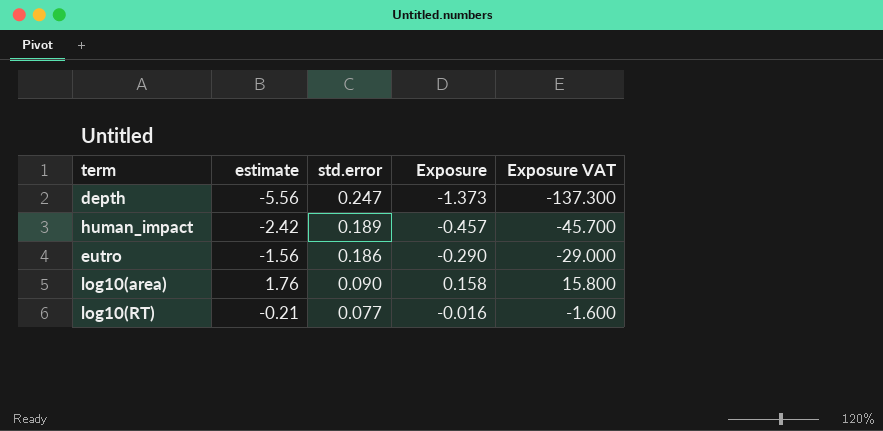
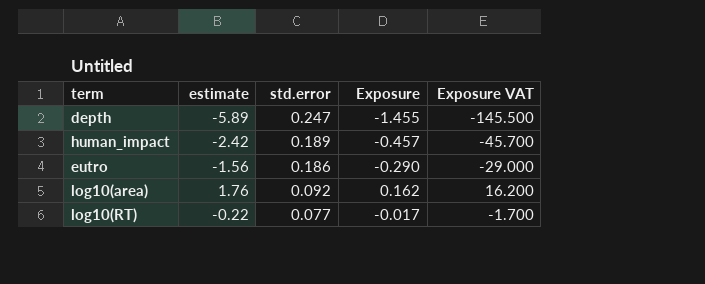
depth | estimate: -5.56 -> -5.89
depth | Exposure: -1.373 -> -1.455
depth | Exposure VAT: -137.300 -> -145.500
log10(area) | std.error: 0.090 -> 0.092
log10(area) | Exposure: 0.158 -> 0.162
log10(area) | Exposure VAT: 15.800 -> 16.200
log10(RT) | estimate: -0.21 -> -0.22
log10(RT) | Exposure: -0.016 -> -0.017
log10(RT) | Exposure VAT: -1.600 -> -1.700

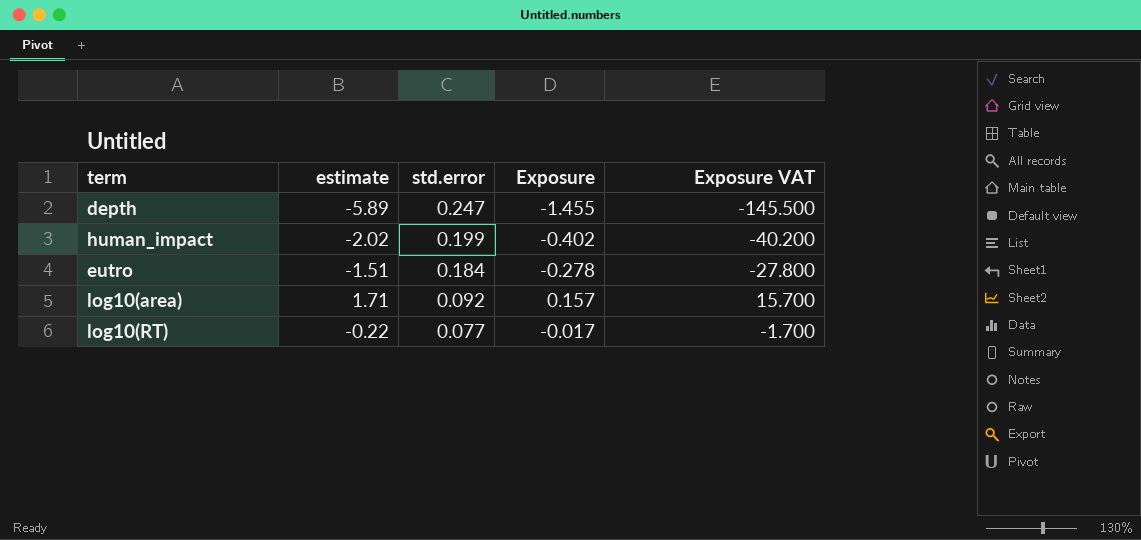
human_impact | estimate: -2.42 -> -2.02
human_impact | std.error: 0.189 -> 0.199
human_impact | Exposure: -0.457 -> -0.402
human_impact | Exposure VAT: -45.700 -> -40.200
eutro | estimate: -1.56 -> -1.51
eutro | std.error: 0.186 -> 0.184
eutro | Exposure: -0.290 -> -0.278
eutro | Exposure VAT: -29.000 -> -27.800
log10(area) | estimate: 1.76 -> 1.71
log10(area) | Exposure: 0.162 -> 0.157
log10(area) | Exposure VAT: 16.200 -> 15.700

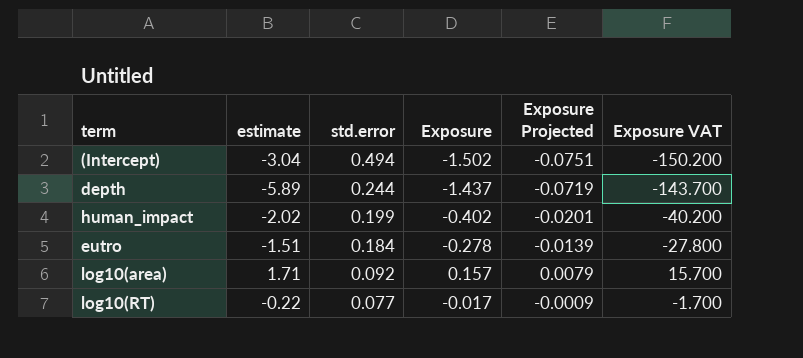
column Exposure Projected | formula: none -> [Exposure] * 0.05
row (Intercept): none -> -3.04 | 0.494 | -1.502 | -0.0751 | -150.200
depth | std.error: 0.247 -> 0.244
depth | Exposure: -1.455 -> -1.437
depth | Exposure VAT: -145.500 -> -143.700

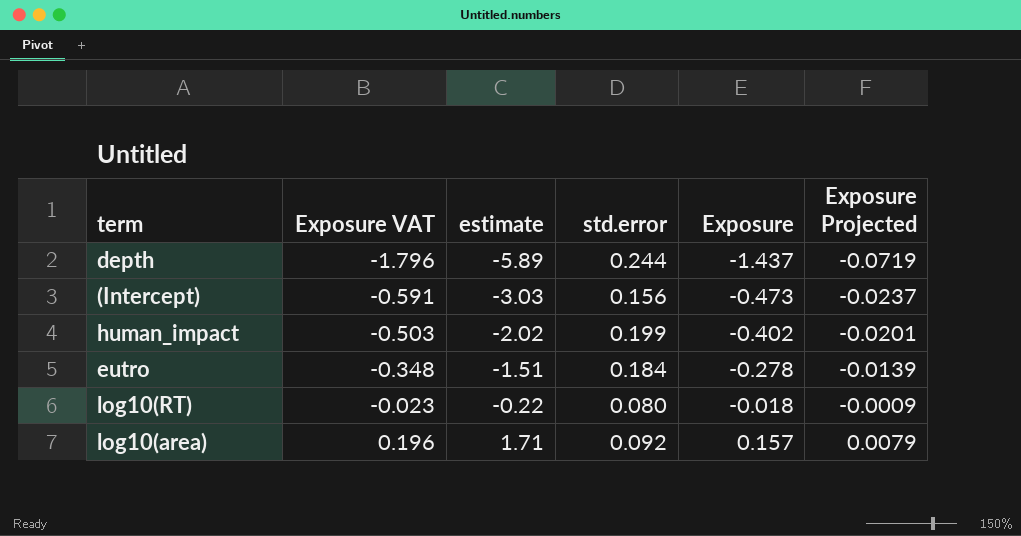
row order: std.error descending -> Exposure VAT ascending
column Exposure VAT | formula: [Exposure] * 100 -> [Exposure] * 1.25
column Exposure VAT | position: 6 -> 2
(Intercept) | estimate: -3.04 -> -3.03
(Intercept) | std.error: 0.494 -> 0.156
(Intercept) | Exposure: -1.502 -> -0.473
(Intercept) | Exposure Projected: -0.0751 -> -0.0237
log10(RT) | std.error: 0.077 -> 0.080
log10(RT) | Exposure: -0.017 -> -0.018

